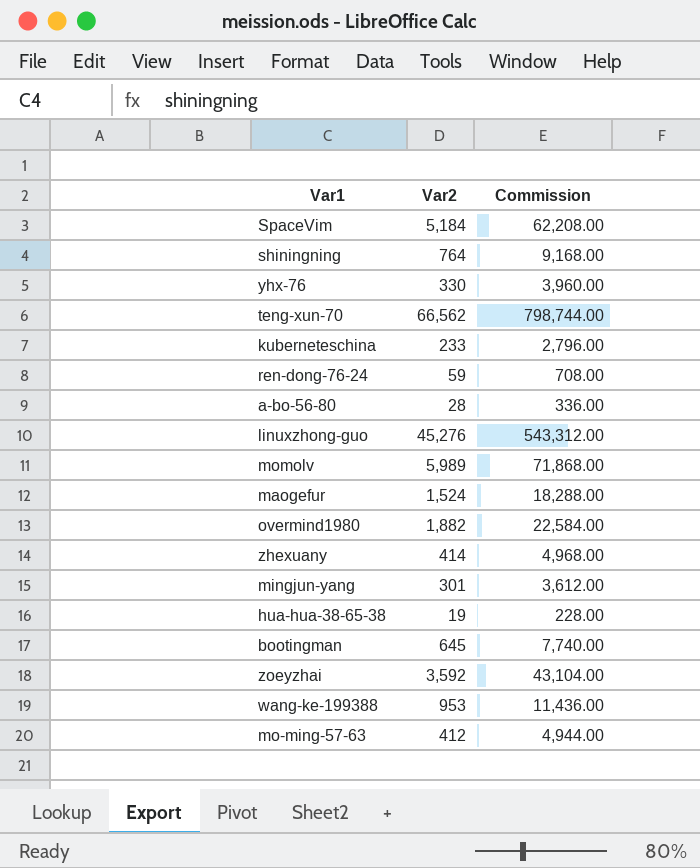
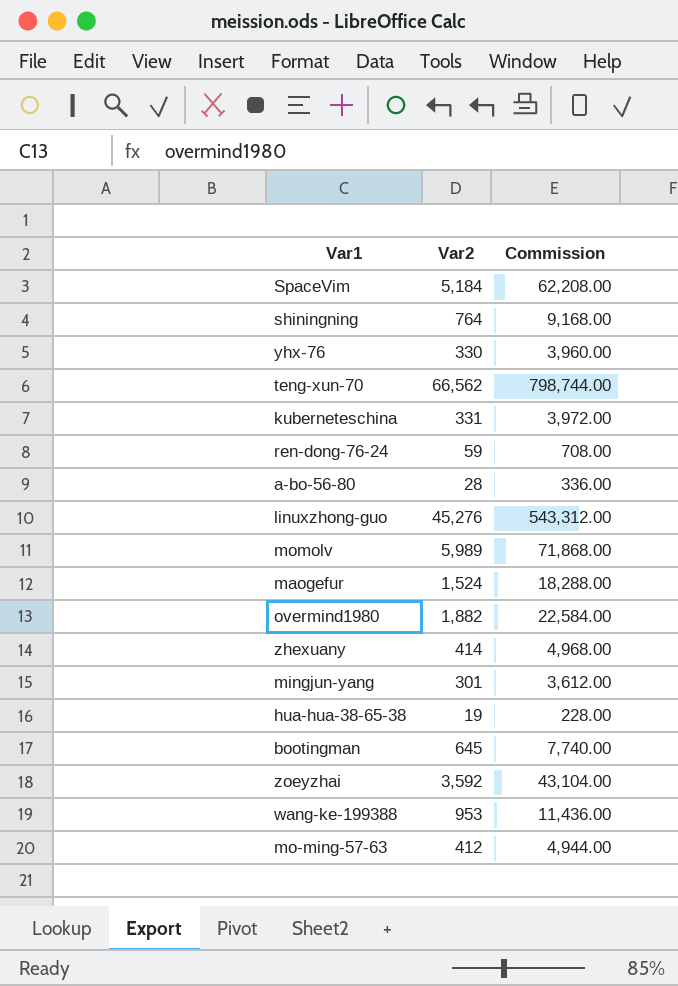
kuberneteschina | Var2: 233 -> 331
kuberneteschina | Commission: 2,796.00 -> 3,972.00

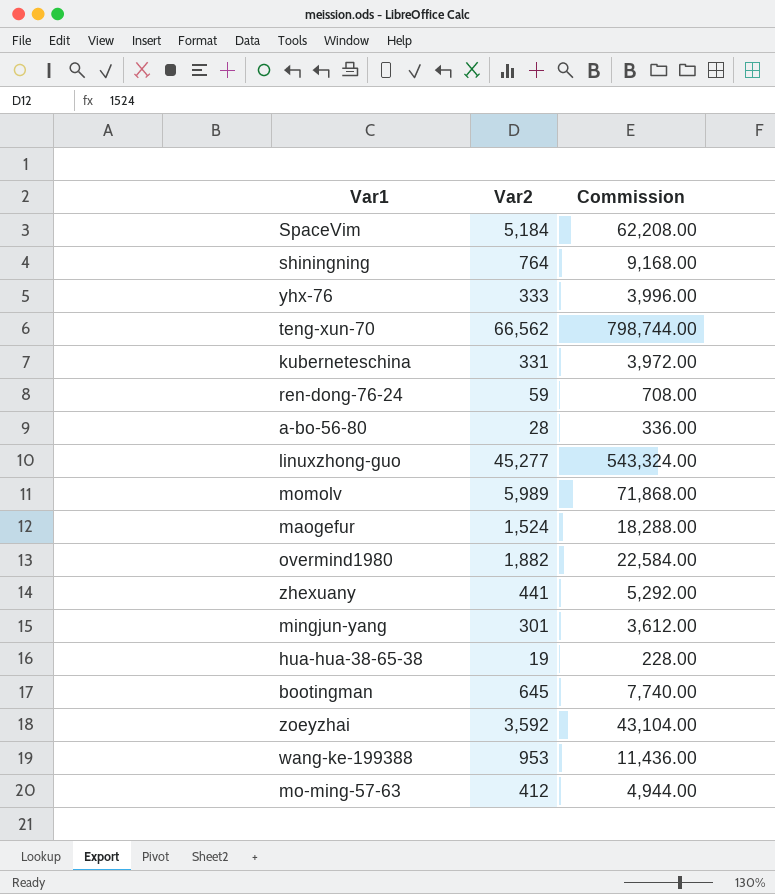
yhx-76 | Var2: 330 -> 333
yhx-76 | Commission: 3,960.00 -> 3,996.00
linuxzhong-guo | Var2: 45,276 -> 45,277
linuxzhong-guo | Commission: 543,312.00 -> 543,324.00
zhexuany | Var2: 414 -> 441
zhexuany | Commission: 4,968.00 -> 5,292.00

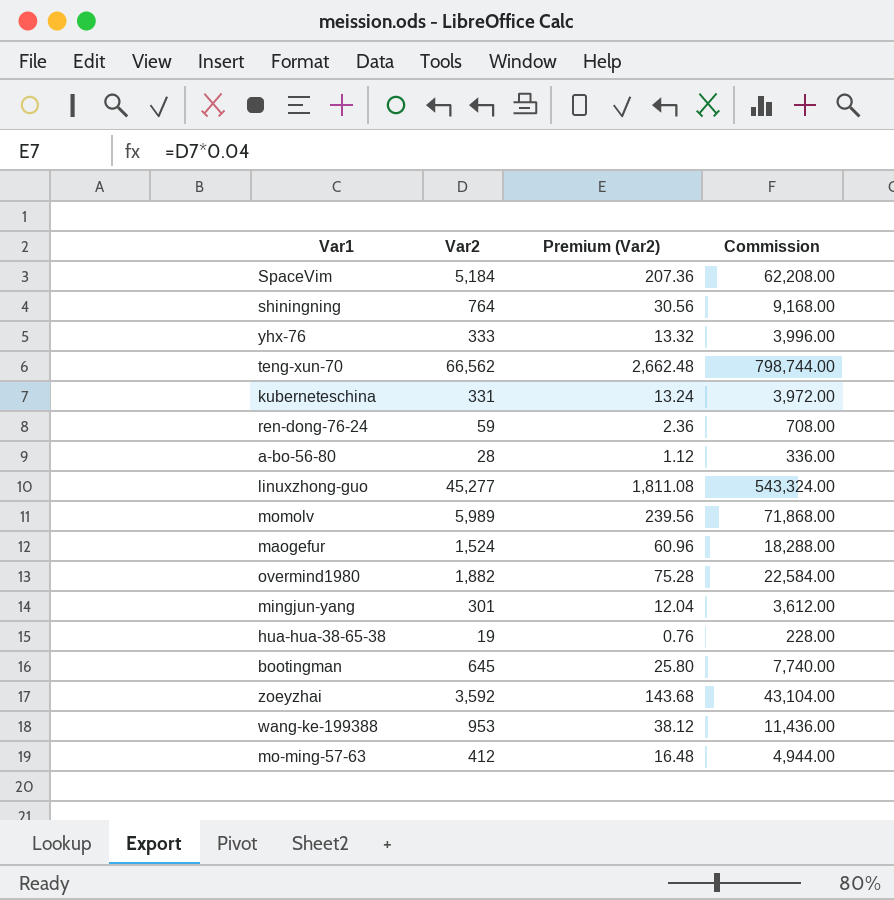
column Premium (Var2) | formula: none -> [Var2] * 0.04
row zhexuany: 441 | 5,292.00 -> none

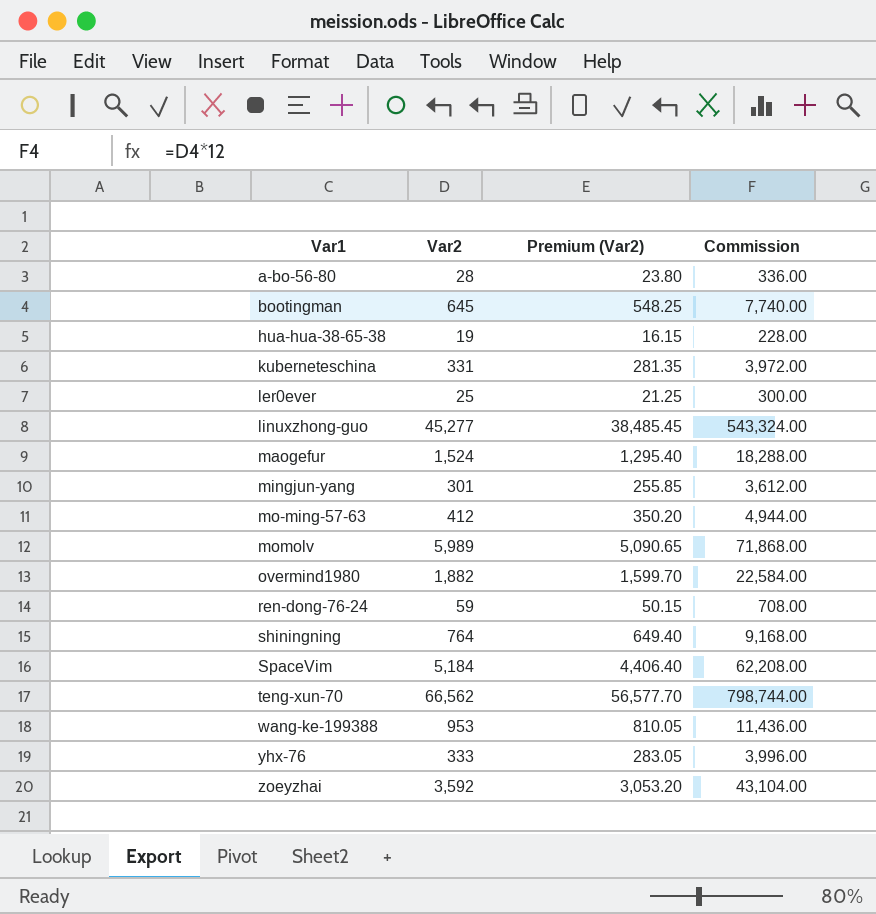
row order: none -> Var1 ascending
column Premium (Var2) | formula: [Var2] * 0.04 -> [Var2] * 0.85
row ler0ever: none -> 25 | 21.25 | 300.00

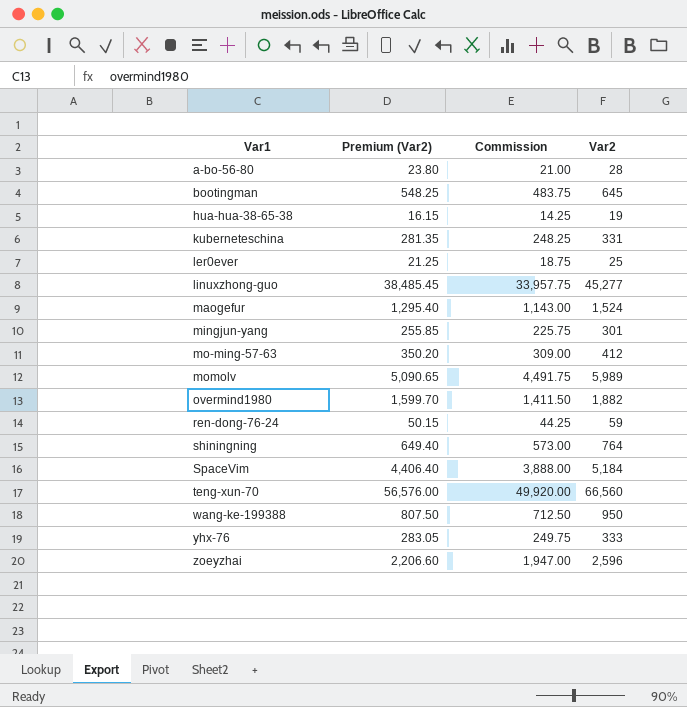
column Commission | formula: [Var2] * 12 -> [Var2] * 0.75
column Var2 | position: 2 -> 4
teng-xun-70 | Premium (Var2): 56,577.70 -> 56,576.00
teng-xun-70 | Var2: 66,562 -> 66,560
wang-ke-199388 | Premium (Var2): 810.05 -> 807.50
wang-ke-199388 | Var2: 953 -> 950
zoeyzhai | Premium (Var2): 3,053.20 -> 2,206.60
zoeyzhai | Var2: 3,592 -> 2,596

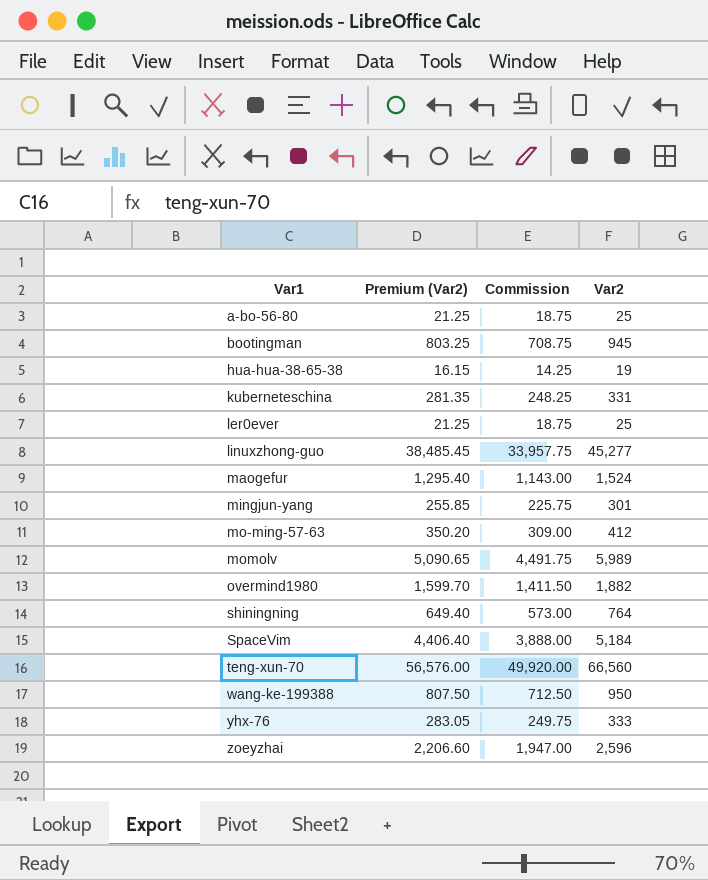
row ren-dong-76-24: 50.15 | 44.25 | 59 -> none
a-bo-56-80 | Premium (Var2): 23.80 -> 21.25
a-bo-56-80 | Commission: 21.00 -> 18.75
a-bo-56-80 | Var2: 28 -> 25
bootingman | Premium (Var2): 548.25 -> 803.25
bootingman | Commission: 483.75 -> 708.75
bootingman | Var2: 645 -> 945

